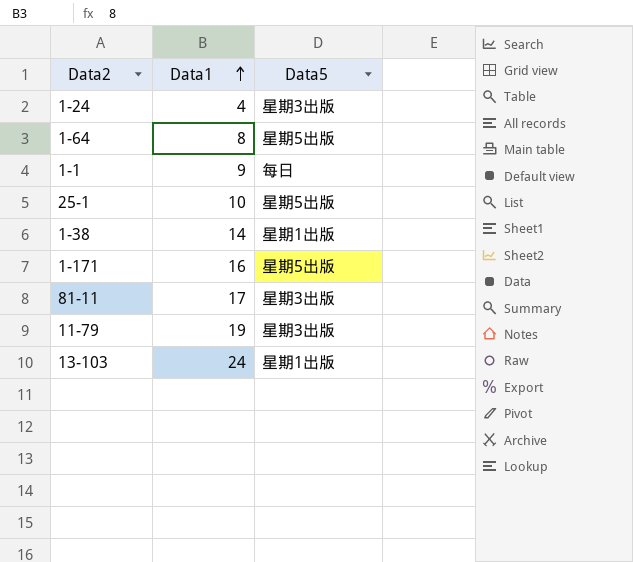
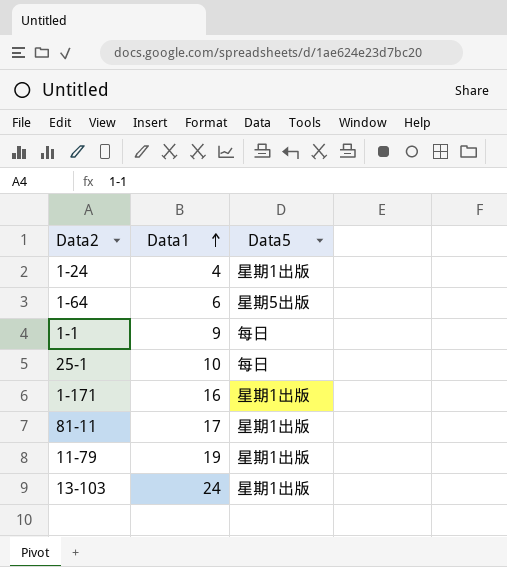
row 1-38: 14 | 星期1出版 -> none
1-24 | Data5: 星期3出版 -> 星期1出版
1-64 | Data1: 8 -> 6
25-1 | Data5: 星期5出版 -> 每日
1-171 | Data5: 星期5出版 -> 星期1出版
81-11 | Data5: 星期3出版 -> 星期1出版
11-79 | Data5: 星期3出版 -> 星期1出版

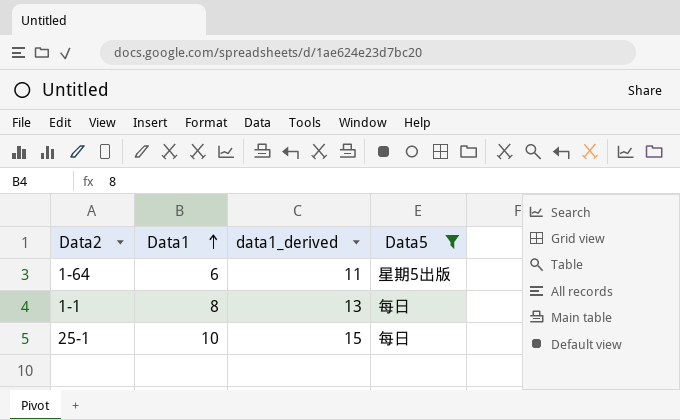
filter: none -> Data5 != 星期1出版
column data1_derived | formula: none -> [Data1] + 5
1-1 | Data1: 9 -> 8

